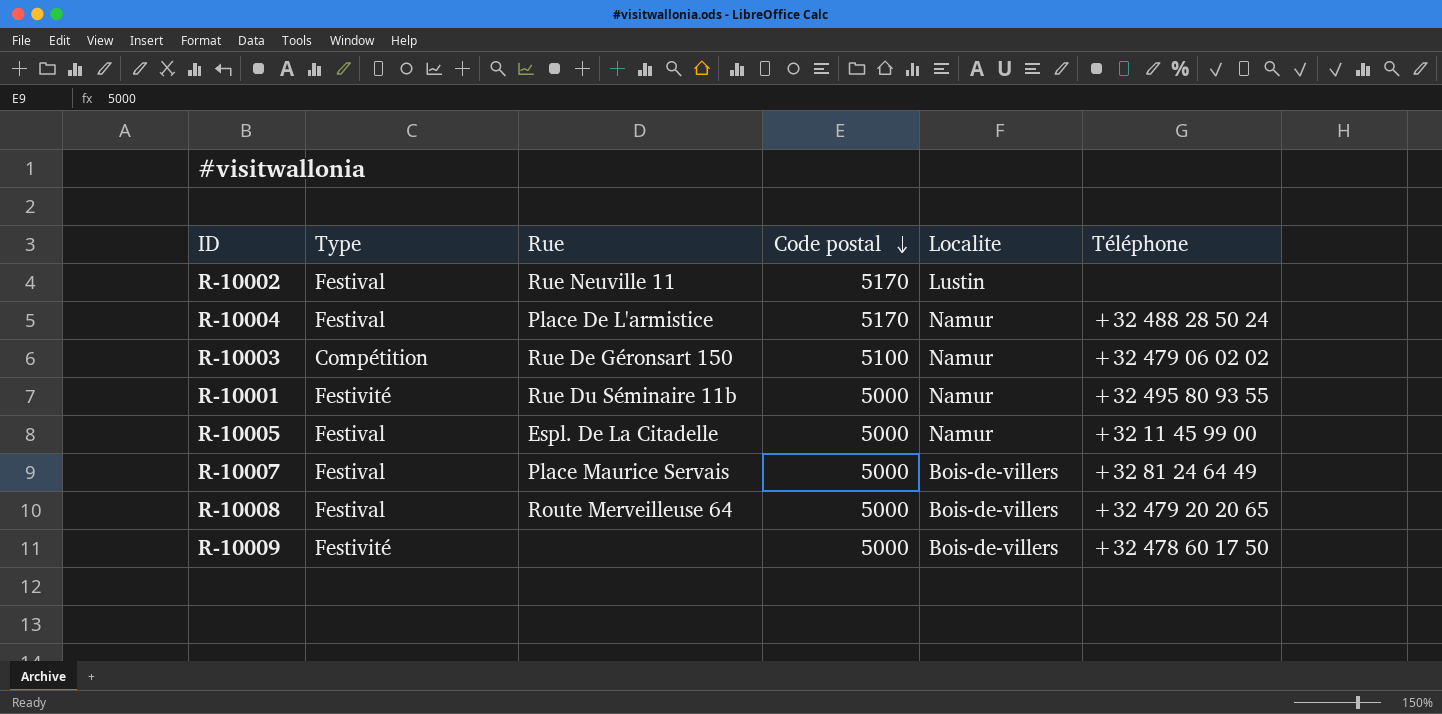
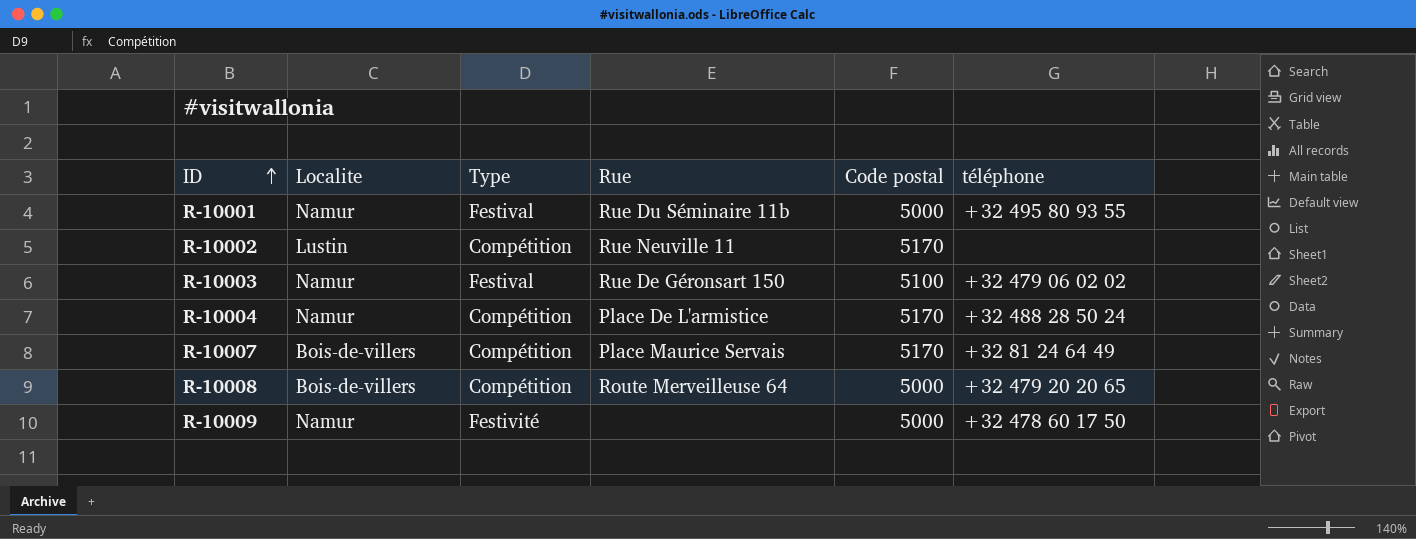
row order: Code postal descending -> ID ascending
column Localite | position: 5 -> 2
column name: Téléphone -> téléphone
row R-10005: Festival | Espl. De La Citadelle | 5000 | Namur | +32 11 45 99 00 -> none
R-10001 | Type: Festivité -> Festival
R-10002 | Type: Festival -> Compétition
R-10003 | Type: Compétition -> Festival
R-10004 | Type: Festival -> Compétition
R-10007 | Type: Festival -> Compétition
R-10007 | Code postal: 5000 -> 5170
R-10008 | Type: Festival -> Compétition
R-10009 | Localite: Bois-de-villers -> Namur

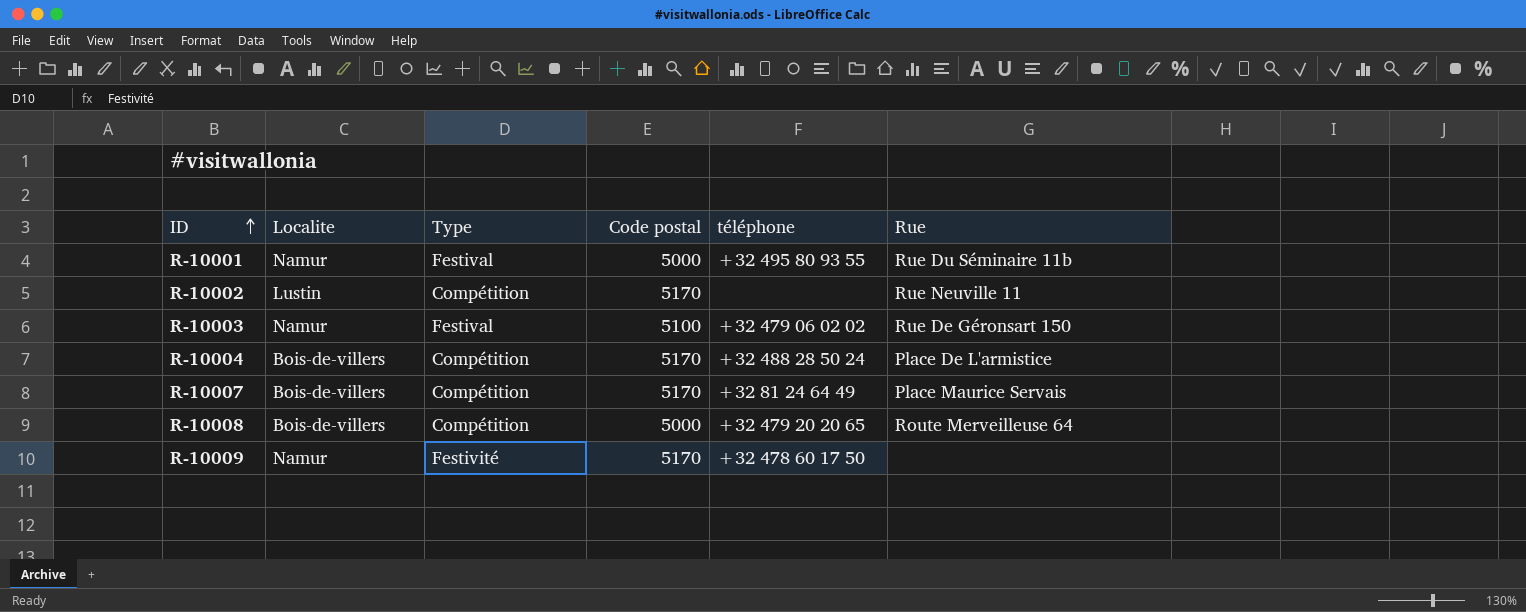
column Rue | position: 4 -> 6
R-10004 | Localite: Namur -> Bois-de-villers
R-10009 | Code postal: 5000 -> 5170

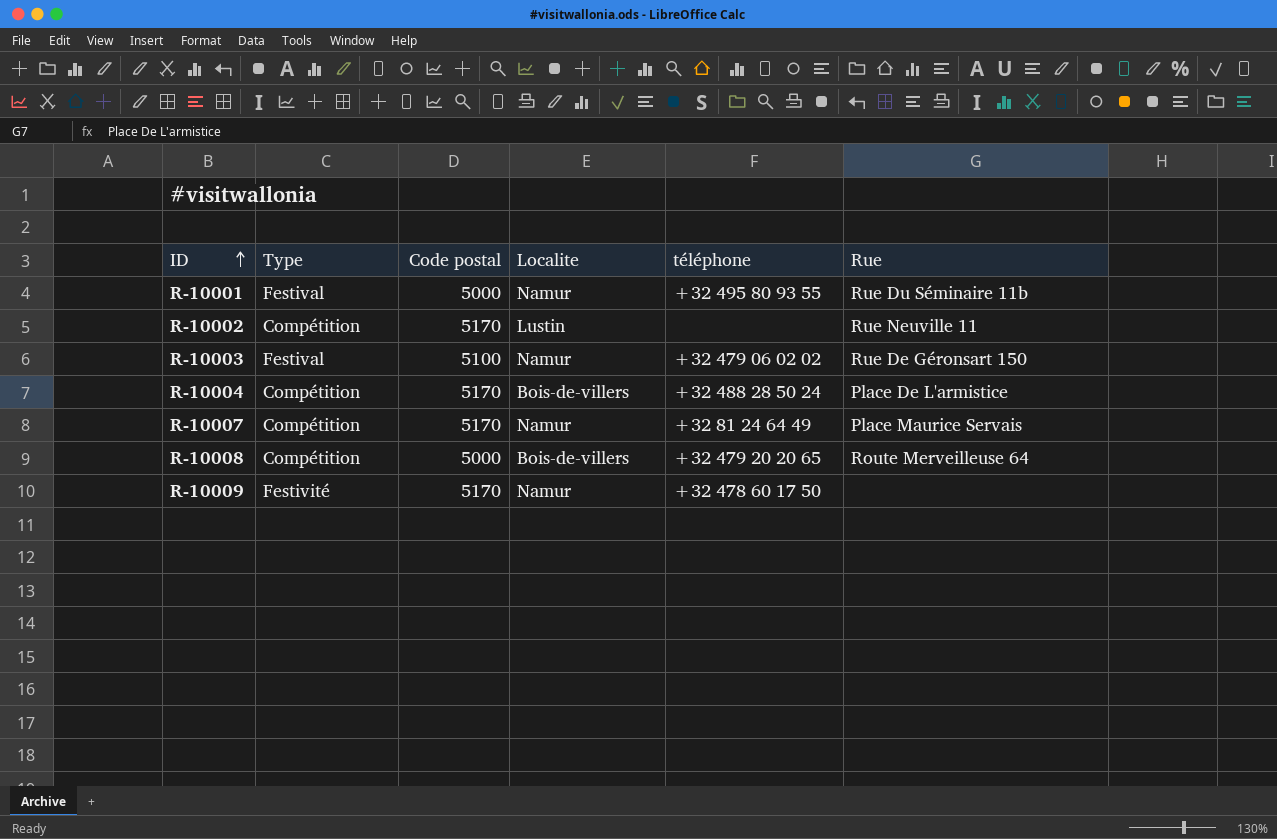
column Localite | position: 2 -> 4
R-10007 | Localite: Bois-de-villers -> Namur

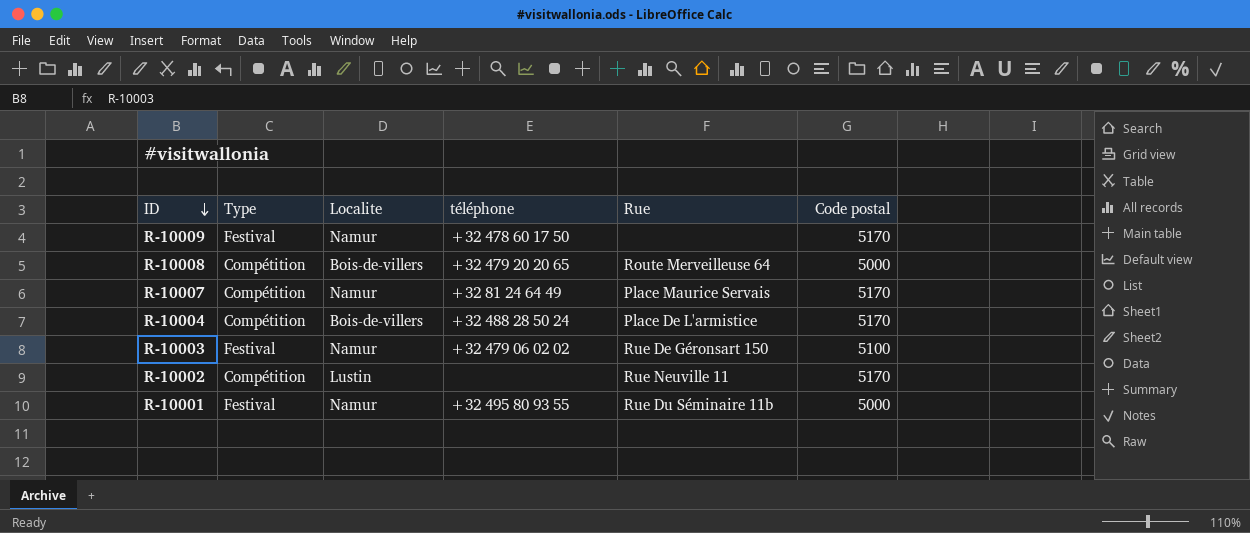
row order: ID ascending -> ID descending
column Code postal | position: 3 -> 6
R-10009 | Type: Festivité -> Festival

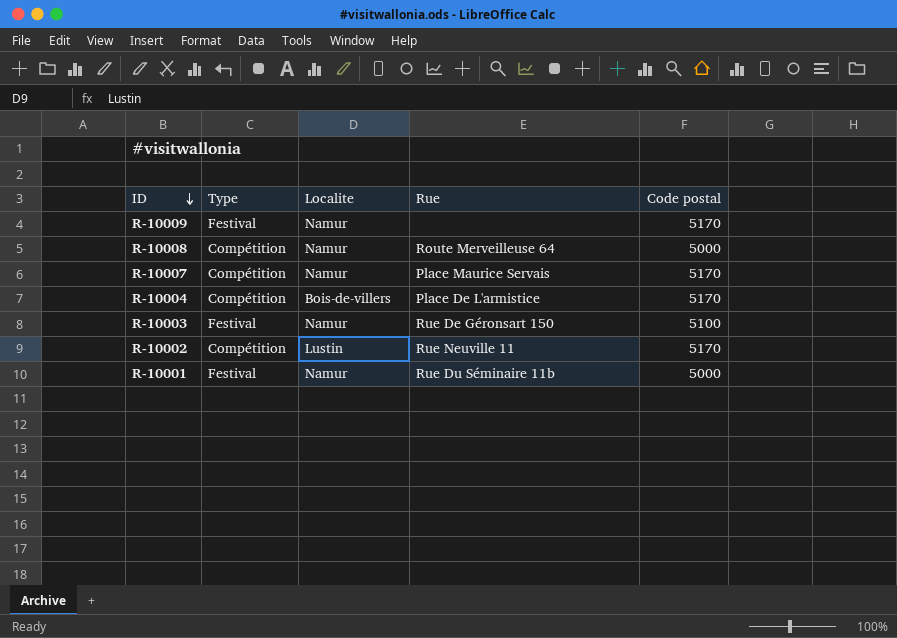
column téléphone | position: 4 -> none
R-10008 | Localite: Bois-de-villers -> Namur

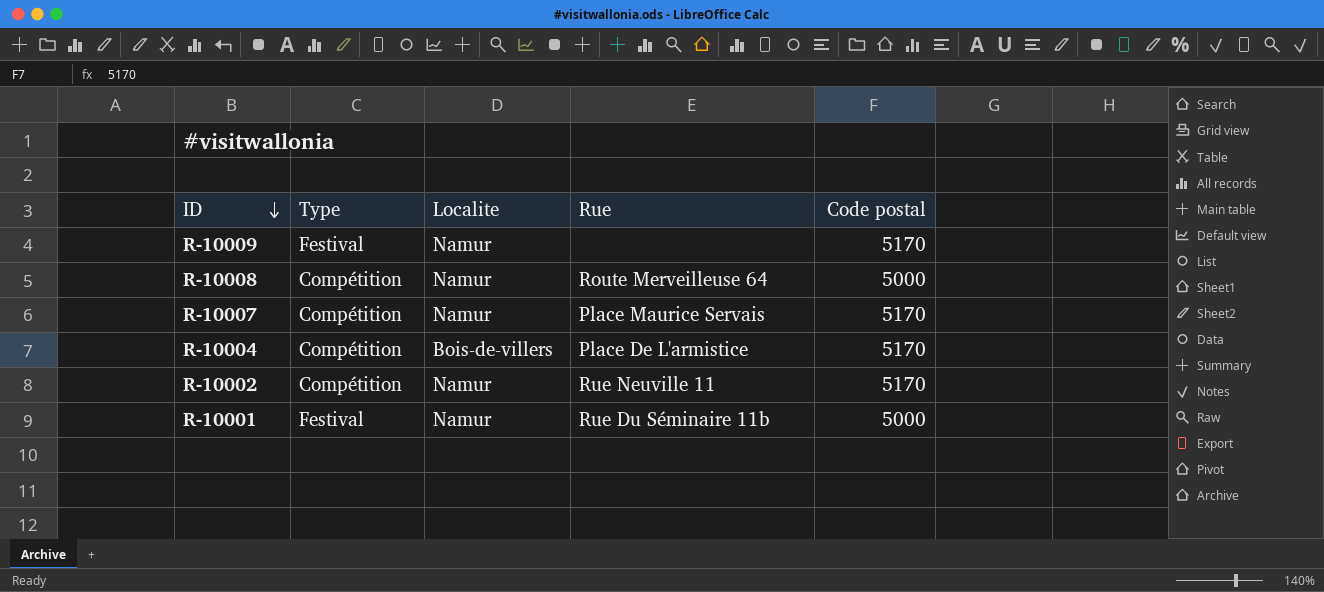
row R-10003: Festival | Namur | Rue De Géronsart 150 | 5100 -> none
R-10002 | Localite: Lustin -> Namur

